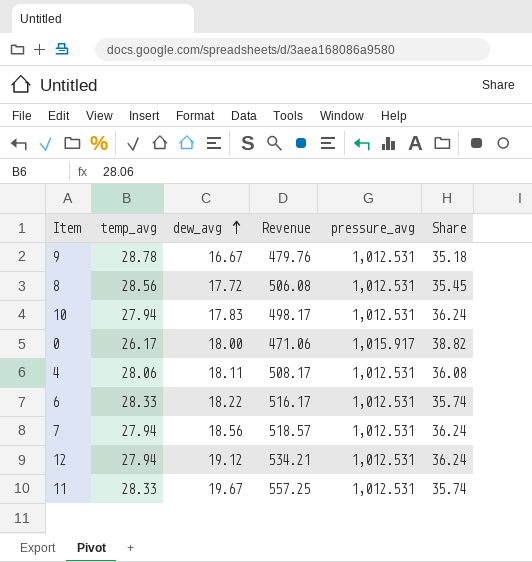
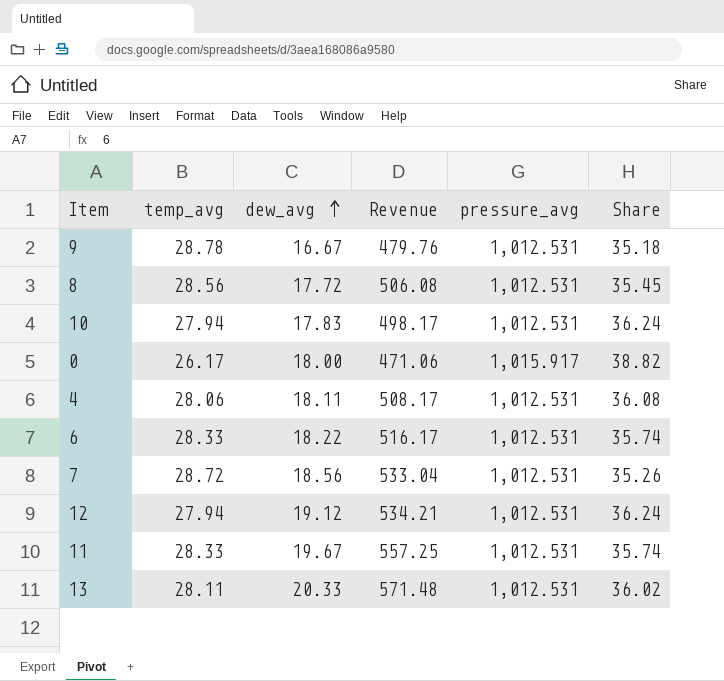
7 | temp_avg: 27.94 -> 28.72
7 | Revenue: 518.57 -> 533.04
7 | Share: 36.24 -> 35.26
row 13: none -> 28.11 | 20.33 | 571.48 | 1,012.531 | 36.02

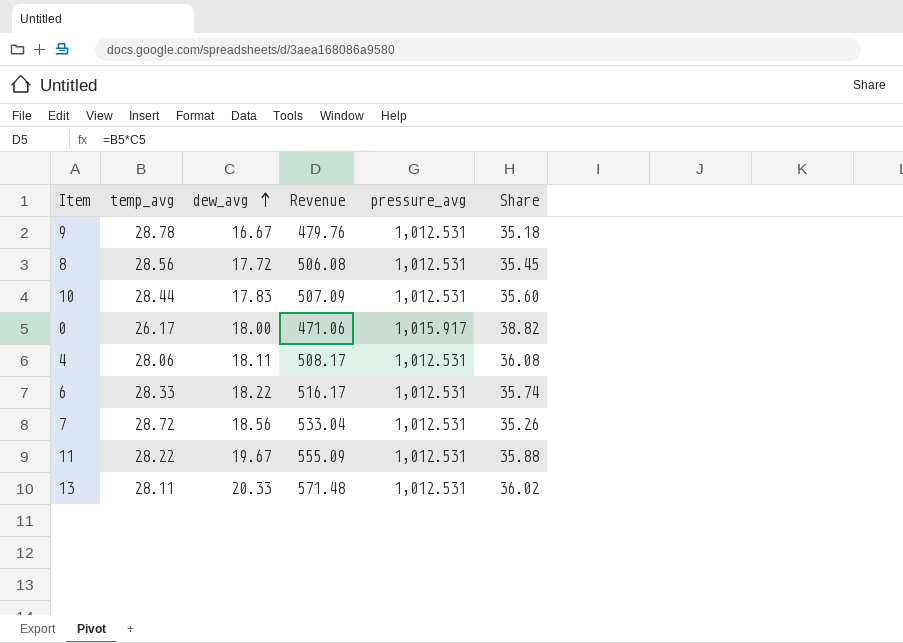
row 12: 27.94 | 19.12 | 534.21 | 1,012.531 | 36.24 -> none
10 | temp_avg: 27.94 -> 28.44
10 | Revenue: 498.17 -> 507.09
10 | Share: 36.24 -> 35.60
11 | temp_avg: 28.33 -> 28.22
11 | Revenue: 557.25 -> 555.09
11 | Share: 35.74 -> 35.88

